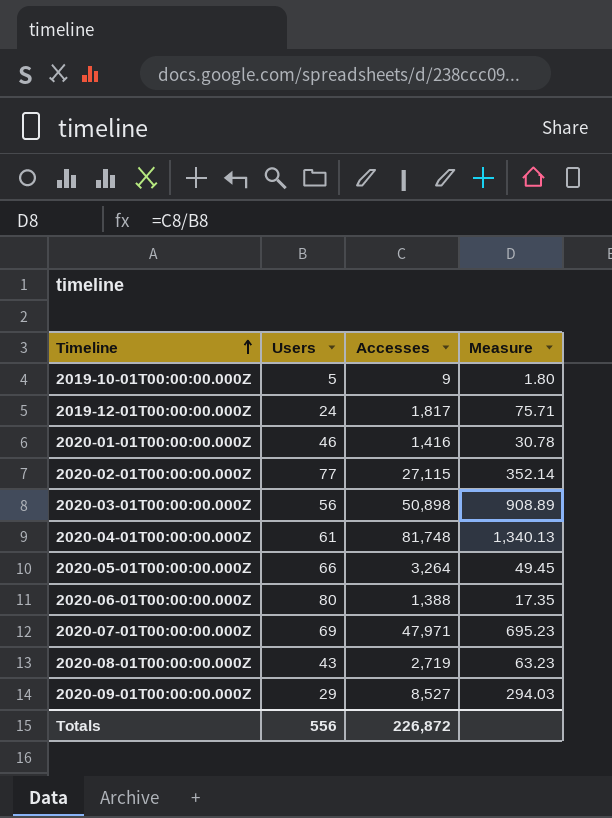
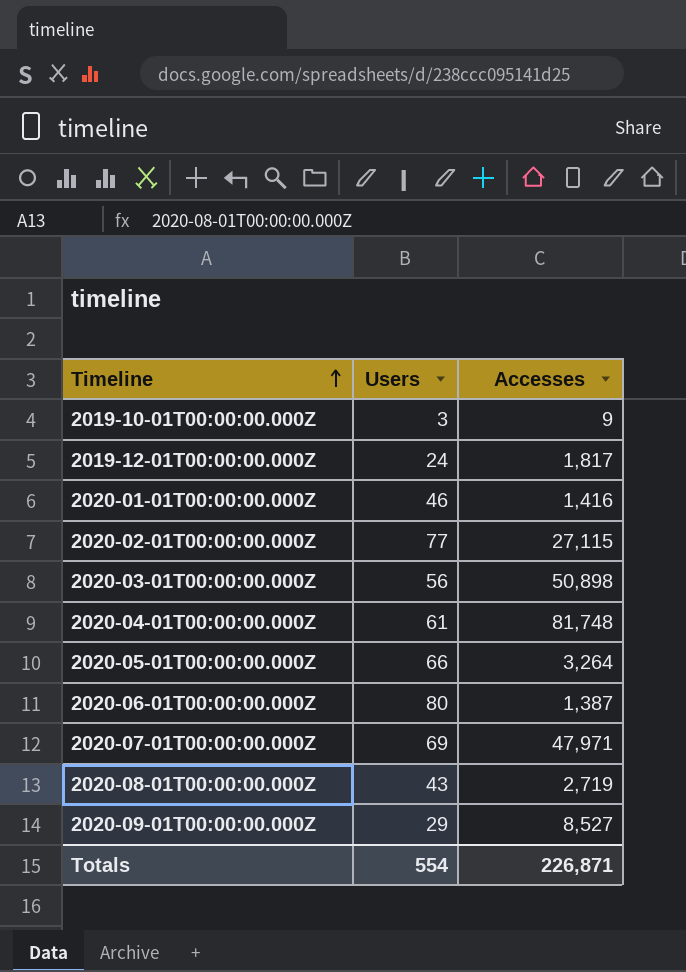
column Measure | formula: [Accesses] / [Users] -> none
2019-10-01T00:00:00.000Z | Users: 5 -> 3
2020-06-01T00:00:00.000Z | Accesses: 1,388 -> 1,387
Totals | Users: 556 -> 554
Totals | Accesses: 226,872 -> 226,871

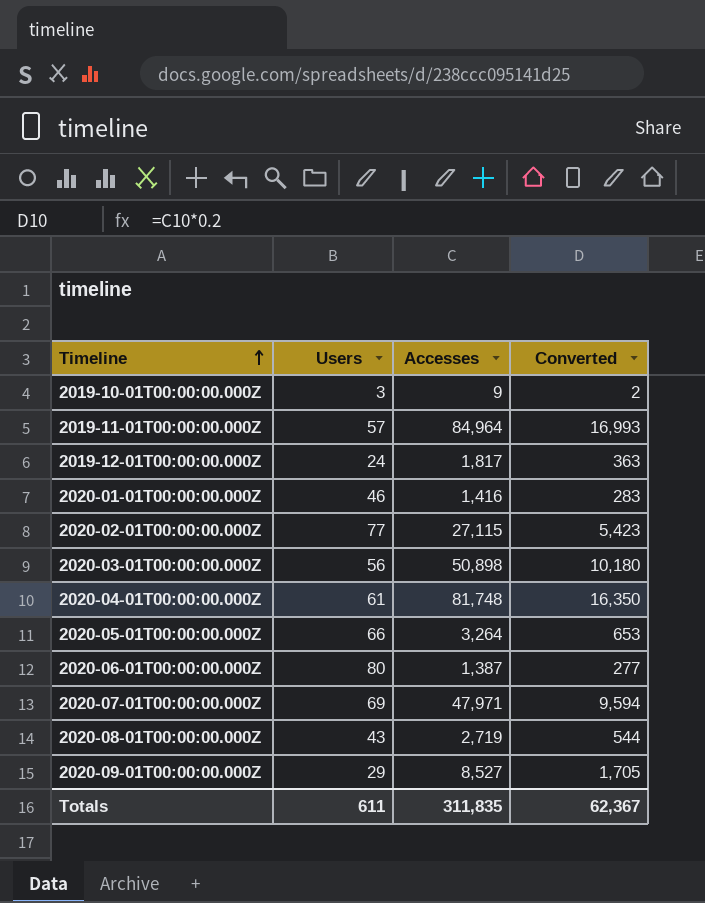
column Converted | formula: none -> [Accesses] * 0.2
row 2019-11-01T00:00:00.000Z: none -> 57 | 84,964 | 16,993
Totals | Users: 554 -> 611
Totals | Accesses: 226,871 -> 311,835

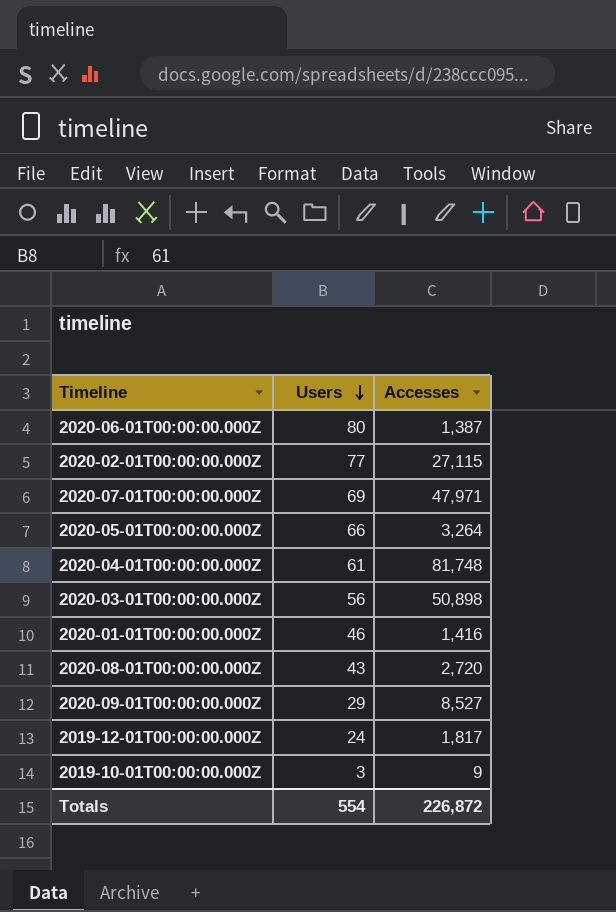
row order: Timeline ascending -> Users descending
column Converted | formula: [Accesses] * 0.2 -> none
row 2019-11-01T00:00:00.000Z: 57 | 84,964 | 16,993 -> none
2020-08-01T00:00:00.000Z | Accesses: 2,719 -> 2,720
Totals | Users: 611 -> 554
Totals | Accesses: 311,835 -> 226,872

